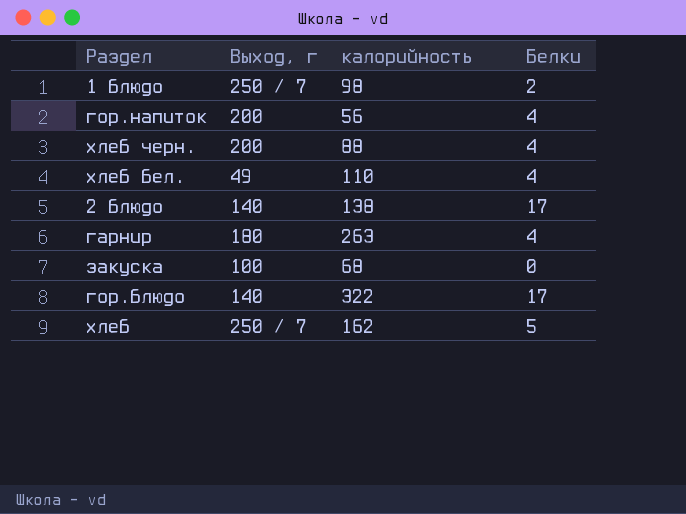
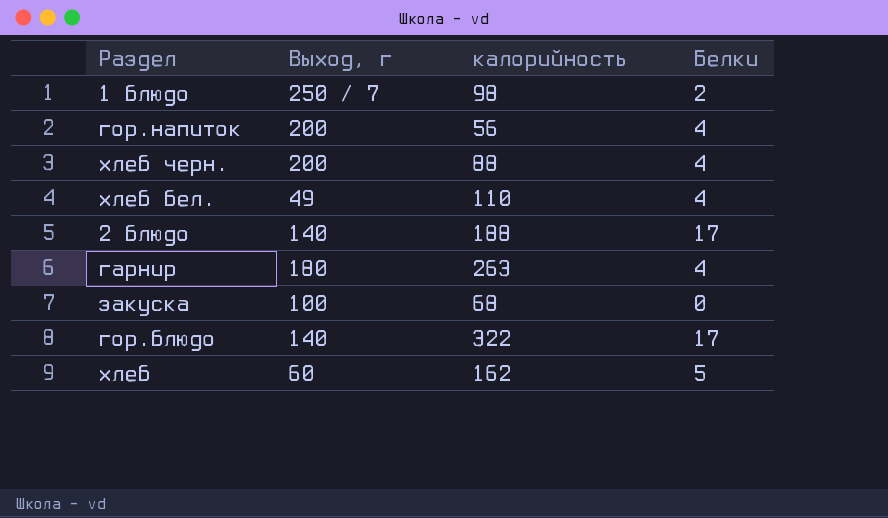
2 блюдо | калорийность: 138 -> 188
хлеб | Выход, г: 250 / 7 -> 60

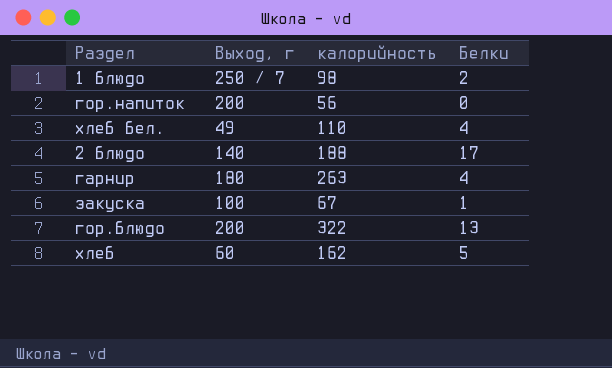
row хлеб черн.: 200 | 88 | 4 -> none
гор.напиток | Белки: 4 -> 0
закуска | калорийность: 68 -> 67
закуска | Белки: 0 -> 1
гор.блюдо | Выход, г: 140 -> 200
гор.блюдо | Белки: 17 -> 13

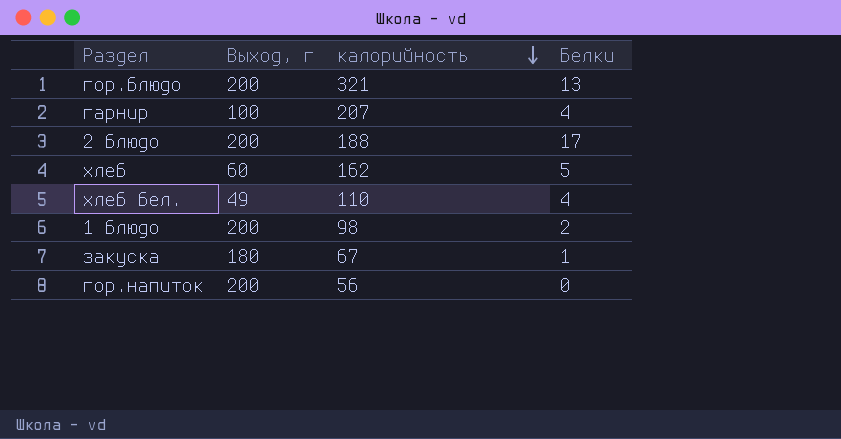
row order: none -> калорийность descending
гор.блюдо | калорийность: 322 -> 321
гарнир | Выход, г: 180 -> 100
гарнир | калорийность: 263 -> 207
2 блюдо | Выход, г: 140 -> 200
1 блюдо | Выход, г: 250 / 7 -> 200
закуска | Выход, г: 100 -> 180

